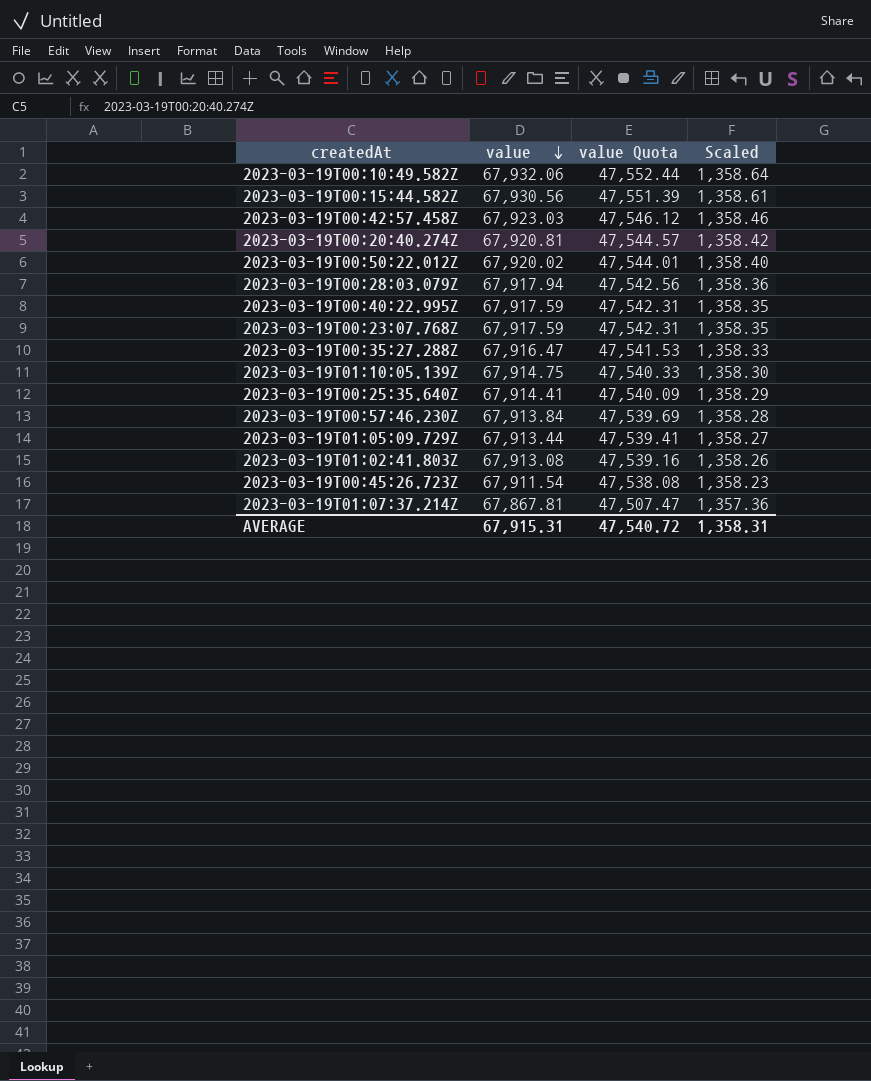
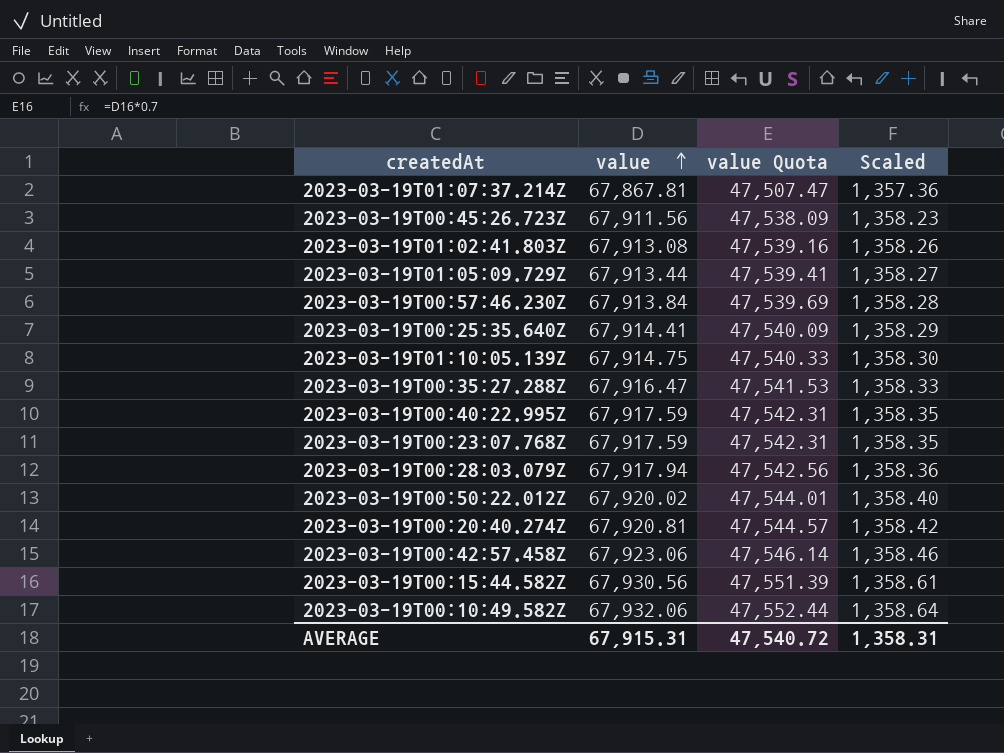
row order: value descending -> value ascending
2023-03-19T00:45:26.723Z | value: 67,911.54 -> 67,911.56
2023-03-19T00:45:26.723Z | value Quota: 47,538.08 -> 47,538.09
2023-03-19T00:42:57.458Z | value: 67,923.03 -> 67,923.06
2023-03-19T00:42:57.458Z | value Quota: 47,546.12 -> 47,546.14

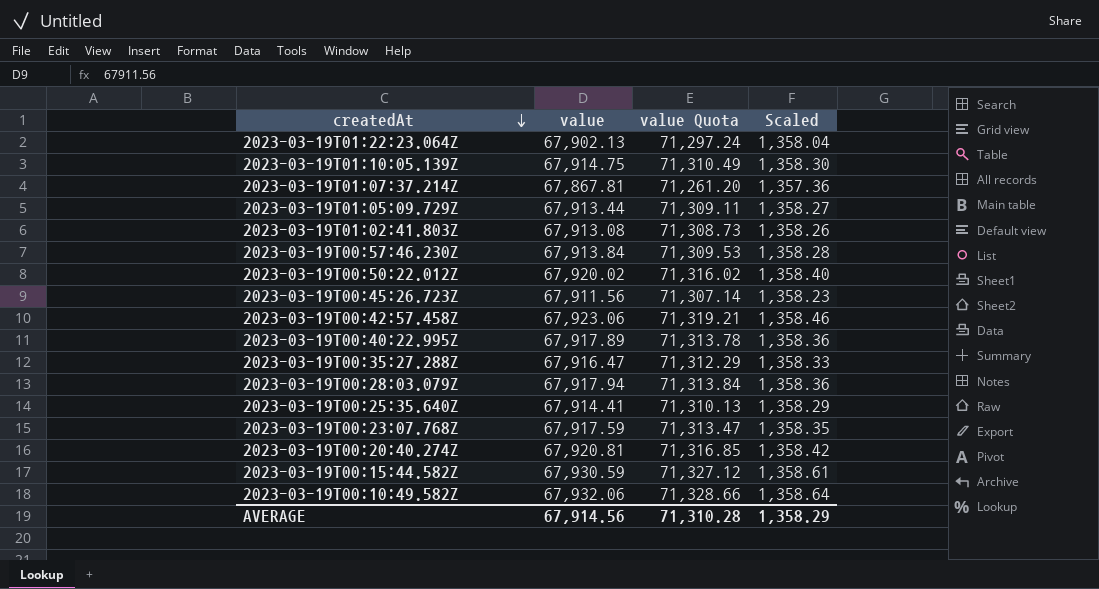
row order: value ascending -> createdAt descending
column value Quota | formula: [value] * 0.7 -> [value] * 1.05
row 2023-03-19T01:22:23.064Z: none -> 67,902.13 | 71,297.24 | 1,358.04
2023-03-19T00:40:22.995Z | value: 67,917.59 -> 67,917.89
2023-03-19T00:40:22.995Z | Scaled: 1,358.35 -> 1,358.36
2023-03-19T00:15:44.582Z | value: 67,930.56 -> 67,930.59
AVERAGE | value: 67,915.31 -> 67,914.56
AVERAGE | value Quota: 47,540.72 -> 71,310.28
AVERAGE | Scaled: 1,358.31 -> 1,358.29

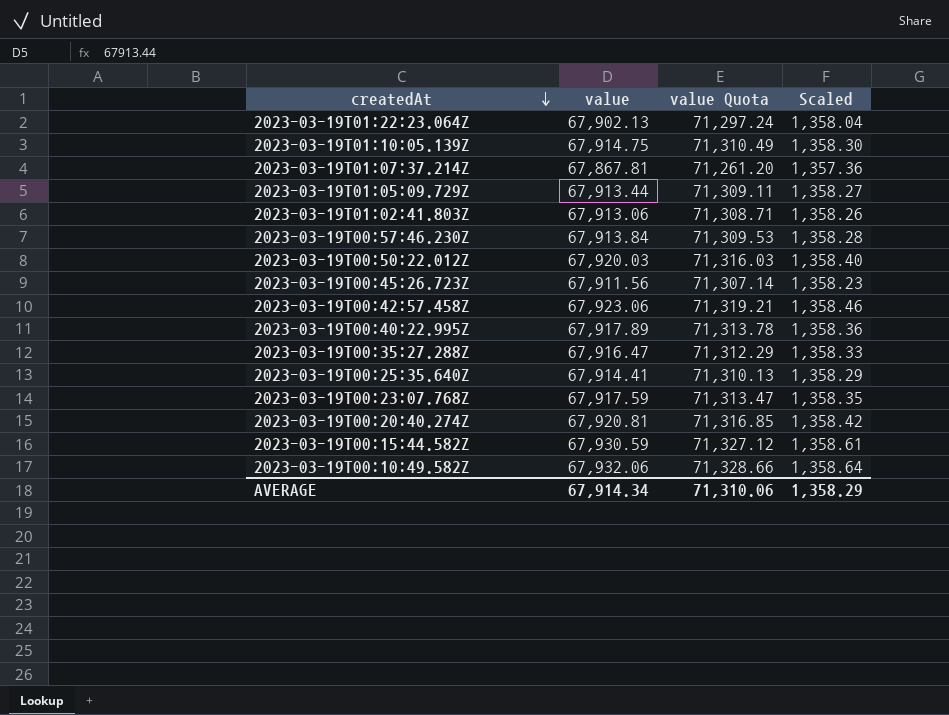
row 2023-03-19T00:28:03.079Z: 67,917.94 | 71,313.84 | 1,358.36 -> none
2023-03-19T01:02:41.803Z | value: 67,913.08 -> 67,913.06
2023-03-19T01:02:41.803Z | value Quota: 71,308.73 -> 71,308.71
2023-03-19T00:50:22.012Z | value: 67,920.02 -> 67,920.03
2023-03-19T00:50:22.012Z | value Quota: 71,316.02 -> 71,316.03
AVERAGE | value: 67,914.56 -> 67,914.34
AVERAGE | value Quota: 71,310.28 -> 71,310.06

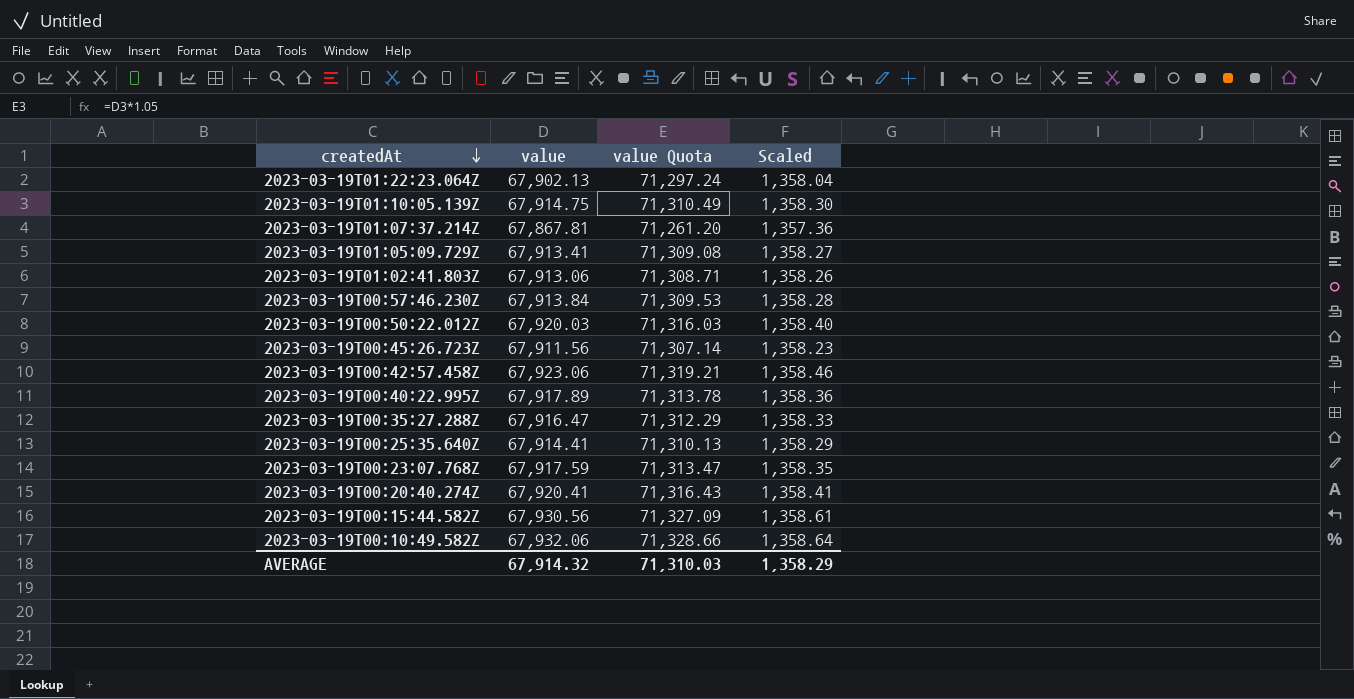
2023-03-19T01:05:09.729Z | value: 67,913.44 -> 67,913.41
2023-03-19T01:05:09.729Z | value Quota: 71,309.11 -> 71,309.08
2023-03-19T00:20:40.274Z | value: 67,920.81 -> 67,920.41
2023-03-19T00:20:40.274Z | value Quota: 71,316.85 -> 71,316.43
2023-03-19T00:20:40.274Z | Scaled: 1,358.42 -> 1,358.41
2023-03-19T00:15:44.582Z | value: 67,930.59 -> 67,930.56
2023-03-19T00:15:44.582Z | value Quota: 71,327.12 -> 71,327.09
AVERAGE | value: 67,914.34 -> 67,914.32
AVERAGE | value Quota: 71,310.06 -> 71,310.03

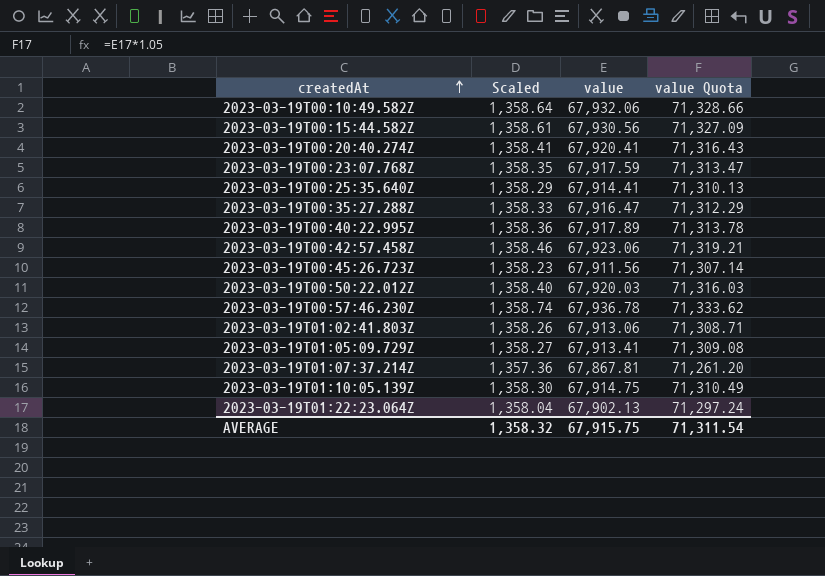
row order: createdAt descending -> createdAt ascending
column Scaled | position: 4 -> 2
2023-03-19T00:57:46.230Z | Scaled: 1,358.28 -> 1,358.74
2023-03-19T00:57:46.230Z | value: 67,913.84 -> 67,936.78
2023-03-19T00:57:46.230Z | value Quota: 71,309.53 -> 71,333.62
AVERAGE | Scaled: 1,358.29 -> 1,358.32
AVERAGE | value: 67,914.32 -> 67,915.75
AVERAGE | value Quota: 71,310.03 -> 71,311.54

